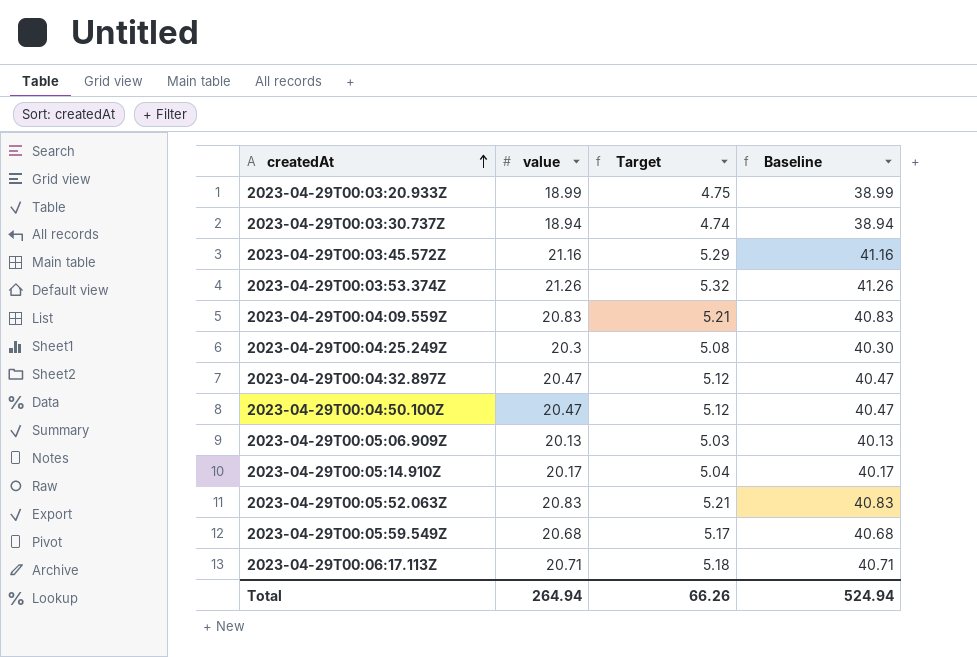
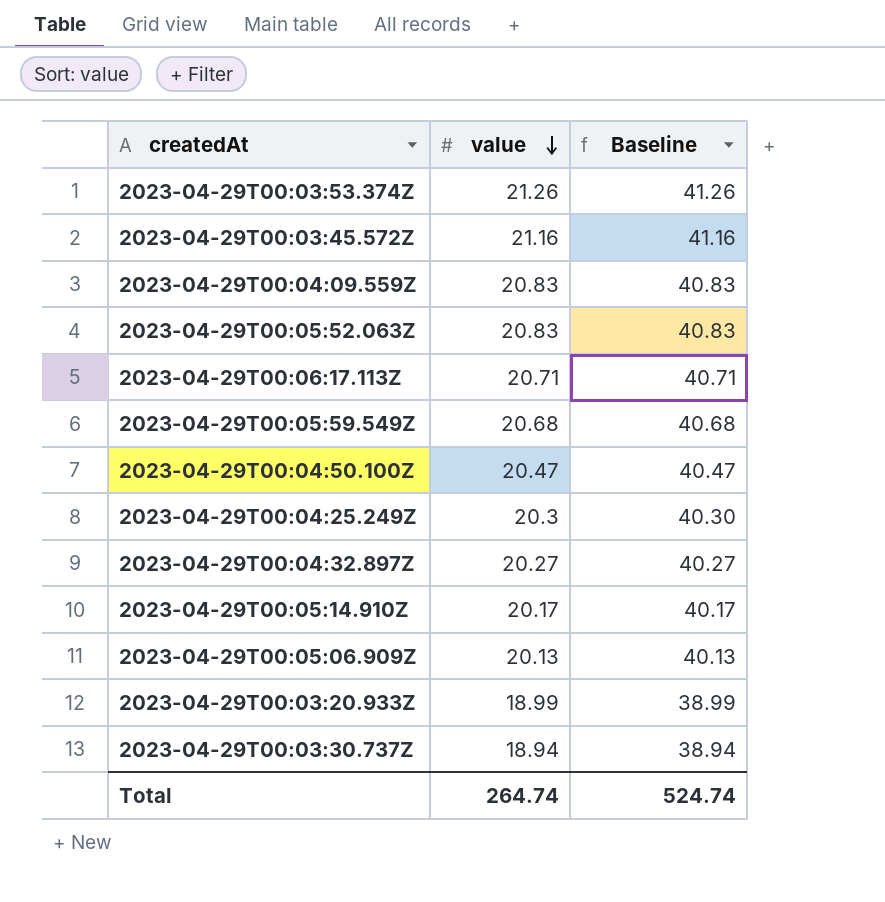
row order: createdAt ascending -> value descending
column Target | formula: [value] * 0.25 -> none
2023-04-29T00:04:32.897Z | value: 20.47 -> 20.27
2023-04-29T00:04:32.897Z | Baseline: 40.47 -> 40.27
Total | value: 264.94 -> 264.74
Total | Baseline: 524.94 -> 524.74

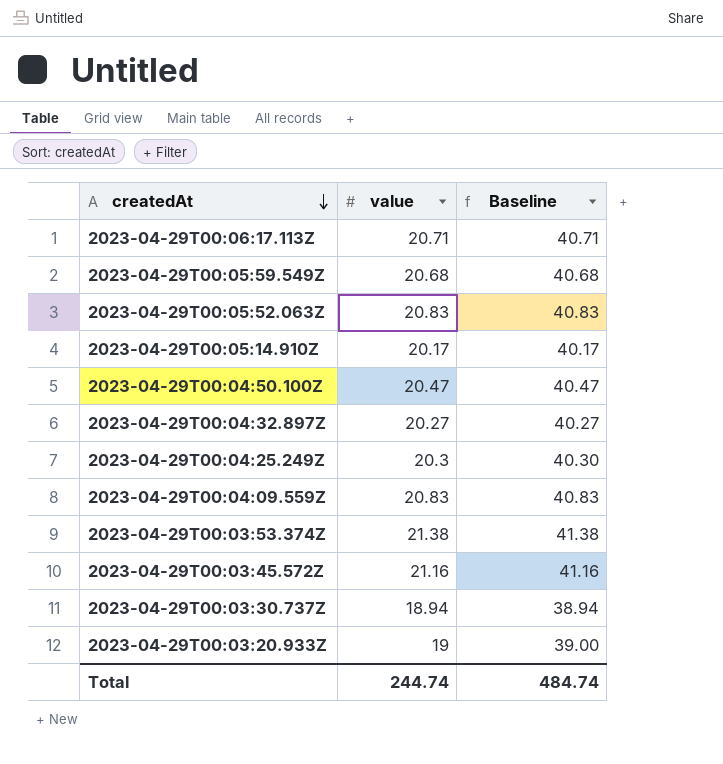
row order: value descending -> createdAt descending
row 2023-04-29T00:05:06.909Z: 20.13 | 40.13 -> none
2023-04-29T00:03:53.374Z | value: 21.26 -> 21.38
2023-04-29T00:03:53.374Z | Baseline: 41.26 -> 41.38
2023-04-29T00:03:20.933Z | value: 18.99 -> 19
2023-04-29T00:03:20.933Z | Baseline: 38.99 -> 39.00
Total | value: 264.74 -> 244.74
Total | Baseline: 524.74 -> 484.74

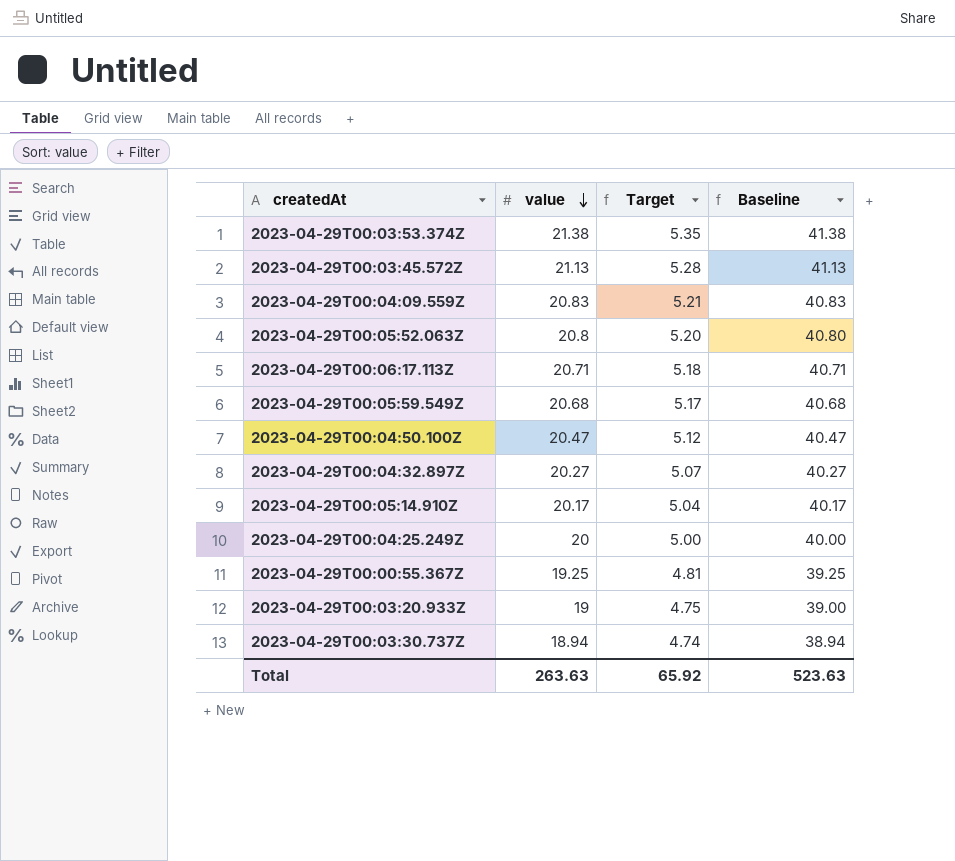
row order: createdAt descending -> value descending
column Target | formula: none -> [value] * 0.25
2023-04-29T00:03:45.572Z | value: 21.16 -> 21.13
2023-04-29T00:03:45.572Z | Baseline: 41.16 -> 41.13
2023-04-29T00:05:52.063Z | value: 20.83 -> 20.8
2023-04-29T00:05:52.063Z | Baseline: 40.83 -> 40.80
2023-04-29T00:04:25.249Z | value: 20.3 -> 20
2023-04-29T00:04:25.249Z | Baseline: 40.30 -> 40.00
row 2023-04-29T00:00:55.367Z: none -> 19.25 | 4.81 | 39.25
Total | value: 244.74 -> 263.63
Total | Baseline: 484.74 -> 523.63

